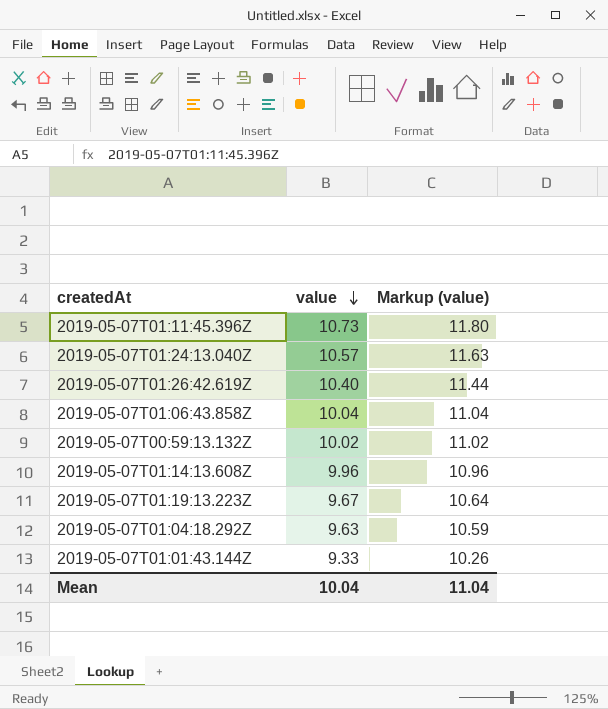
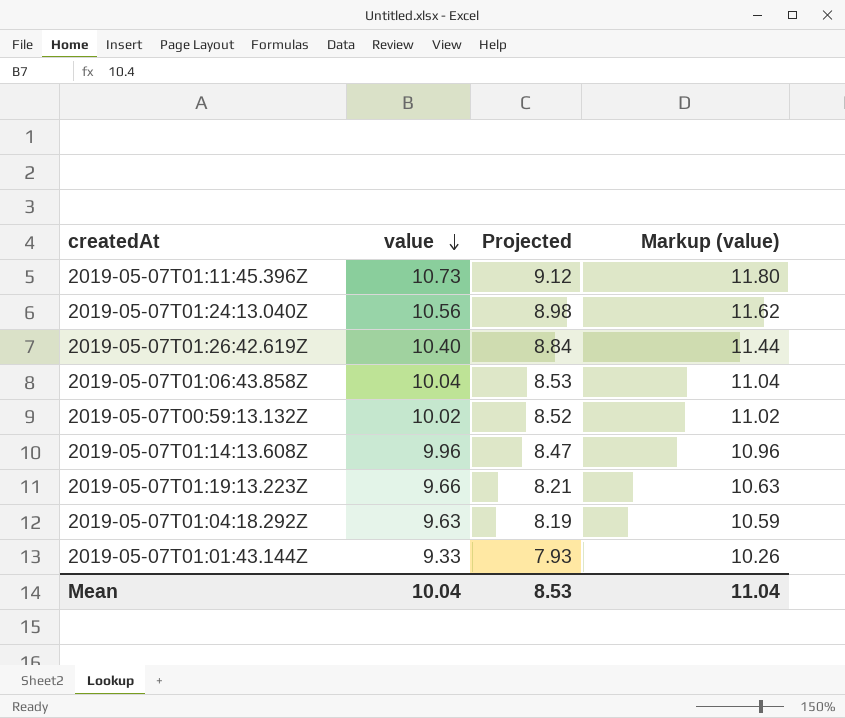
column Projected | formula: none -> [value] * 0.85
2019-05-07T01:24:13.040Z | value: 10.57 -> 10.56
2019-05-07T01:24:13.040Z | Markup (value): 11.63 -> 11.62
2019-05-07T01:19:13.223Z | value: 9.67 -> 9.66
2019-05-07T01:19:13.223Z | Markup (value): 10.64 -> 10.63

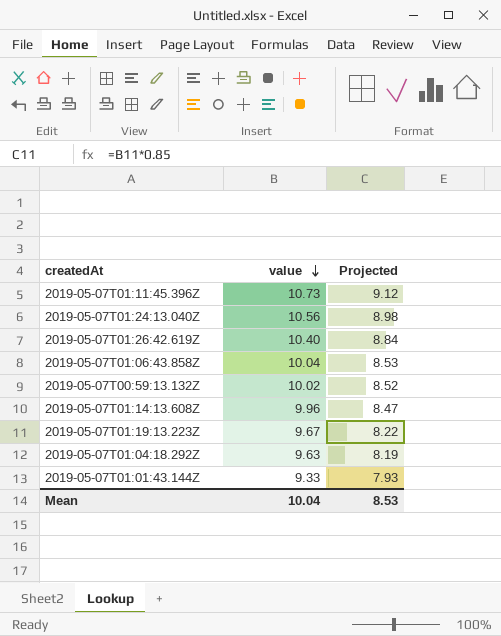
column Markup (value) | formula: [value] * 1.1 -> none
2019-05-07T01:19:13.223Z | value: 9.66 -> 9.67
2019-05-07T01:19:13.223Z | Projected: 8.21 -> 8.22

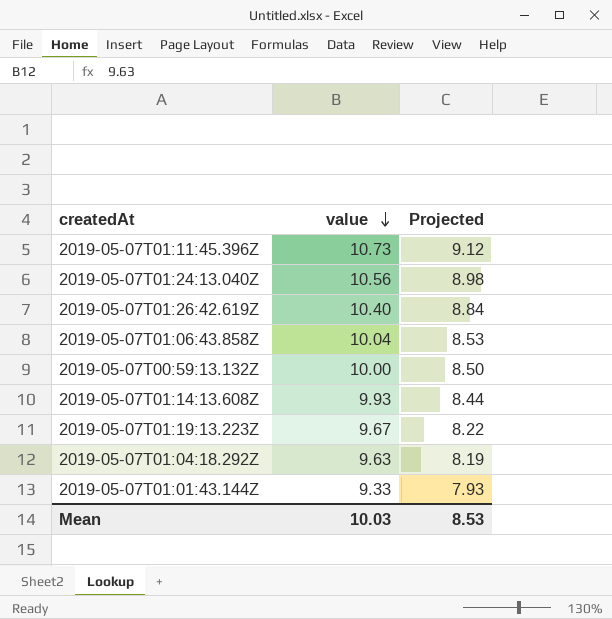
2019-05-07T00:59:13.132Z | value: 10.02 -> 10.00
2019-05-07T00:59:13.132Z | Projected: 8.52 -> 8.50
2019-05-07T01:14:13.608Z | value: 9.96 -> 9.93
2019-05-07T01:14:13.608Z | Projected: 8.47 -> 8.44
Mean | value: 10.04 -> 10.03

